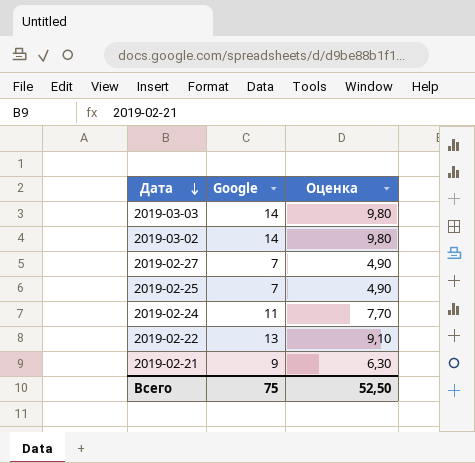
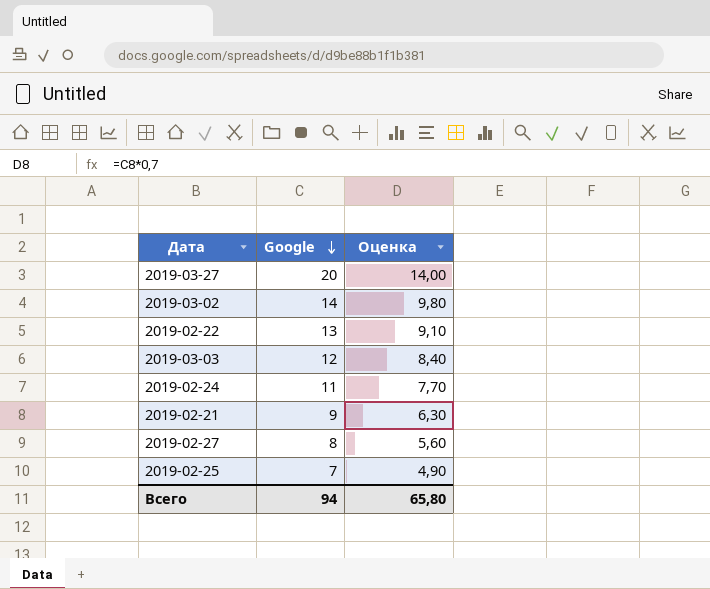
row order: Дата descending -> Google descending
row 2019-03-27: none -> 20 | 14,00
2019-03-03 | Google: 14 -> 12
2019-03-03 | Оценка: 9,80 -> 8,40
2019-02-27 | Google: 7 -> 8
2019-02-27 | Оценка: 4,90 -> 5,60
Всего | Google: 75 -> 94
Всего | Оценка: 52,50 -> 65,80

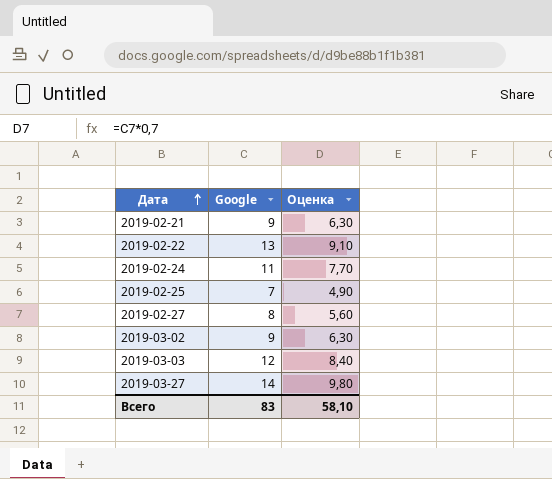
row order: Google descending -> Дата ascending
2019-03-02 | Google: 14 -> 9
2019-03-02 | Оценка: 9,80 -> 6,30
2019-03-27 | Google: 20 -> 14
2019-03-27 | Оценка: 14,00 -> 9,80
Всего | Google: 94 -> 83
Всего | Оценка: 65,80 -> 58,10

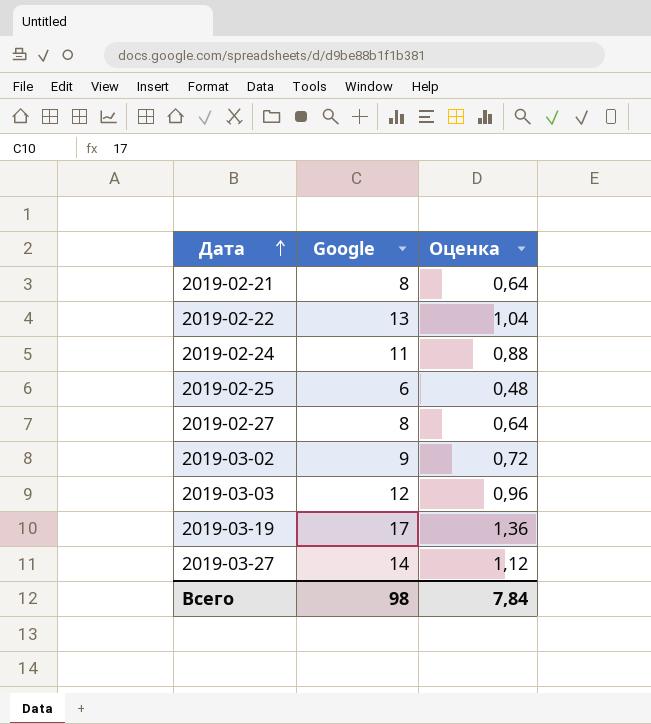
column Оценка | formula: [Google] * 0,7 -> [Google] * 0,08
2019-02-21 | Google: 9 -> 8
2019-02-25 | Google: 7 -> 6
row 2019-03-19: none -> 17 | 1,36
Всего | Google: 83 -> 98
Всего | Оценка: 58,10 -> 7,84

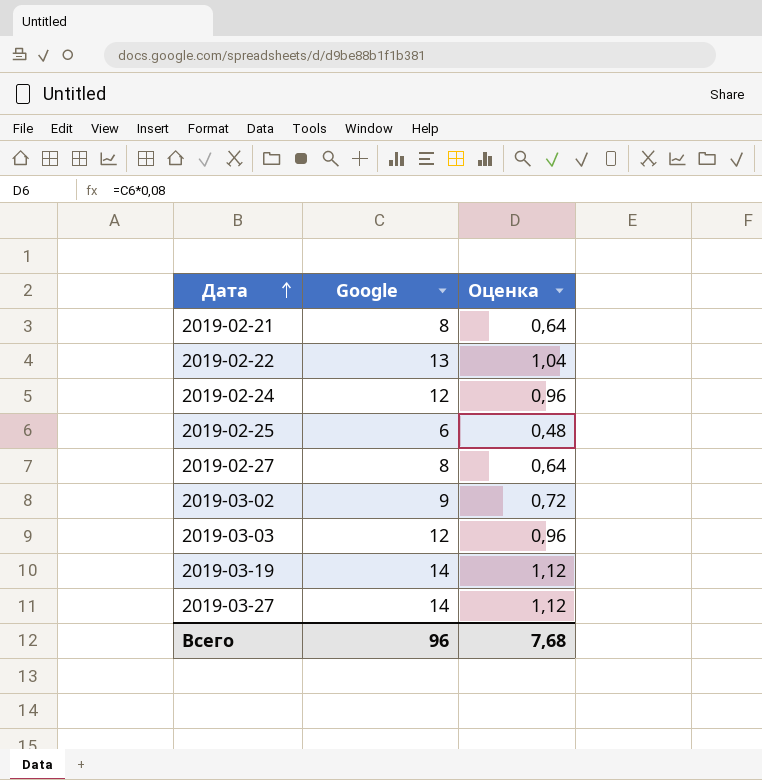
2019-02-24 | Google: 11 -> 12
2019-02-24 | Оценка: 0,88 -> 0,96
2019-03-19 | Google: 17 -> 14
2019-03-19 | Оценка: 1,36 -> 1,12
Всего | Google: 98 -> 96
Всего | Оценка: 7,84 -> 7,68

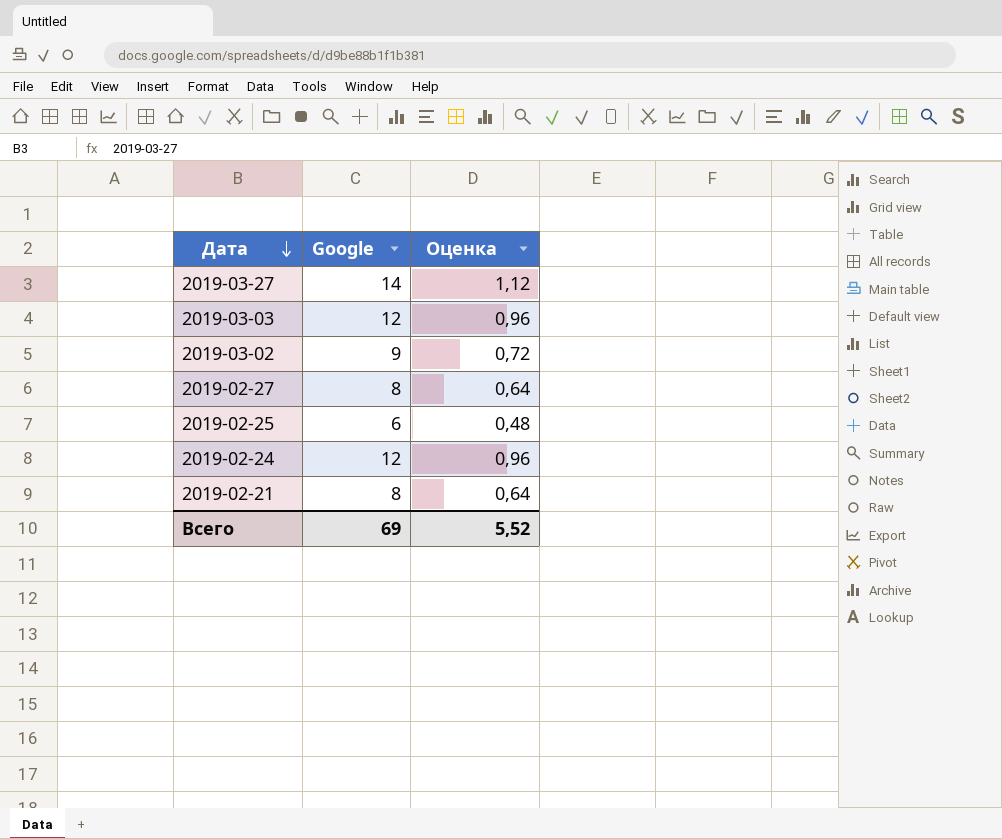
row order: Дата ascending -> Дата descending
row 2019-02-22: 13 | 1,04 -> none
row 2019-03-19: 14 | 1,12 -> none
Всего | Google: 96 -> 69
Всего | Оценка: 7,68 -> 5,52

